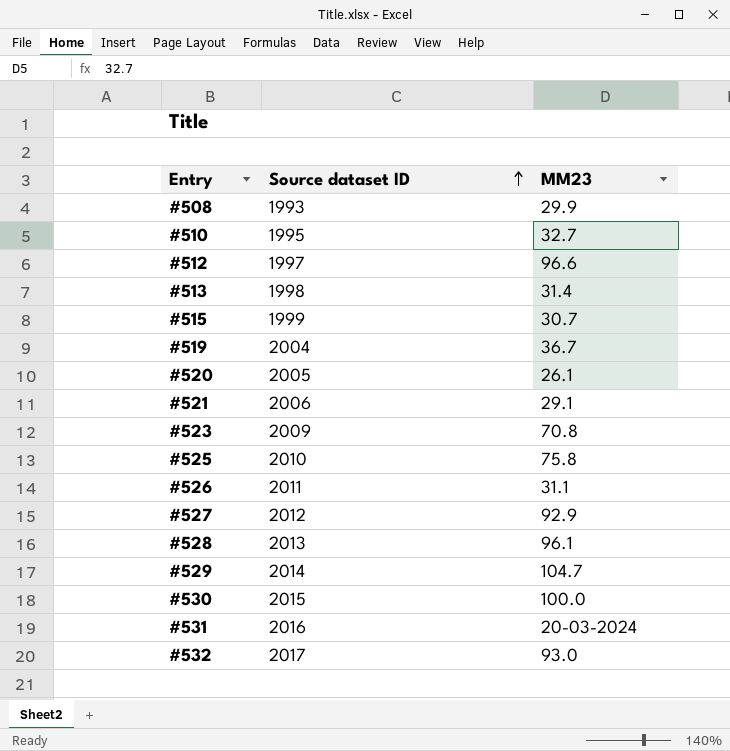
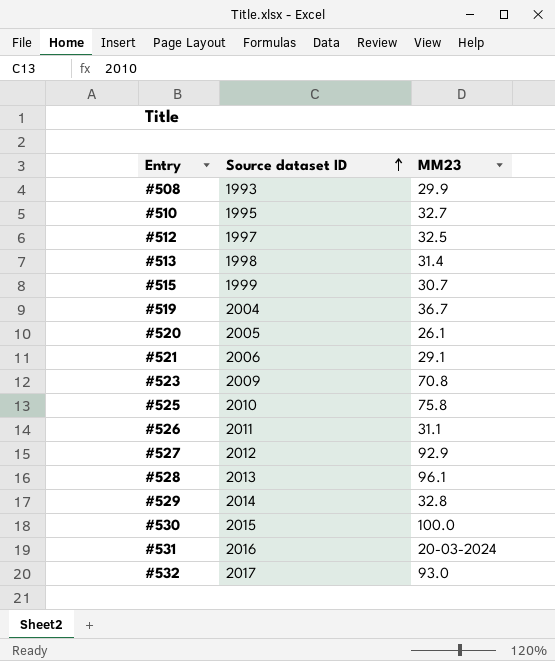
#512 | MM23: 96.6 -> 32.5
#529 | MM23: 104.7 -> 32.8

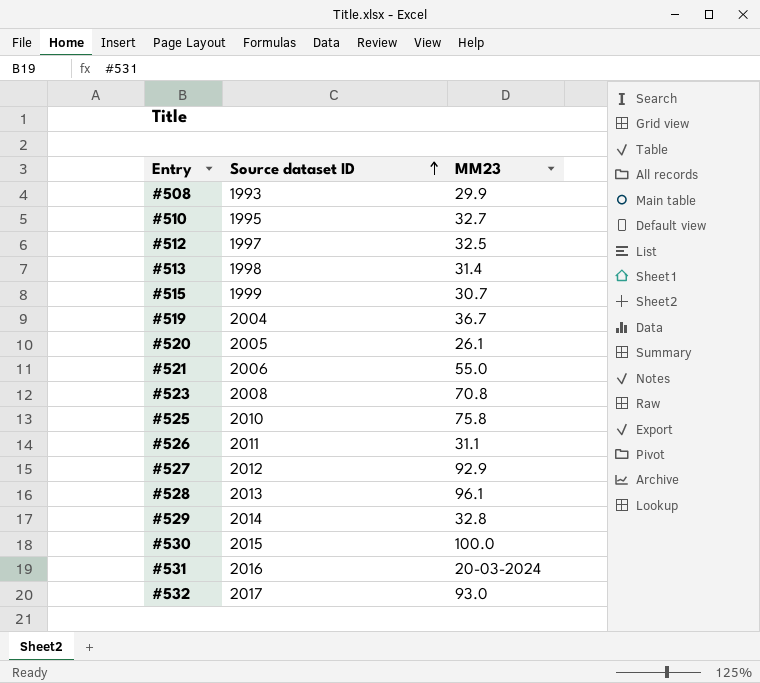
#521 | MM23: 29.1 -> 55.0
#523 | Source dataset ID: 2009 -> 2008

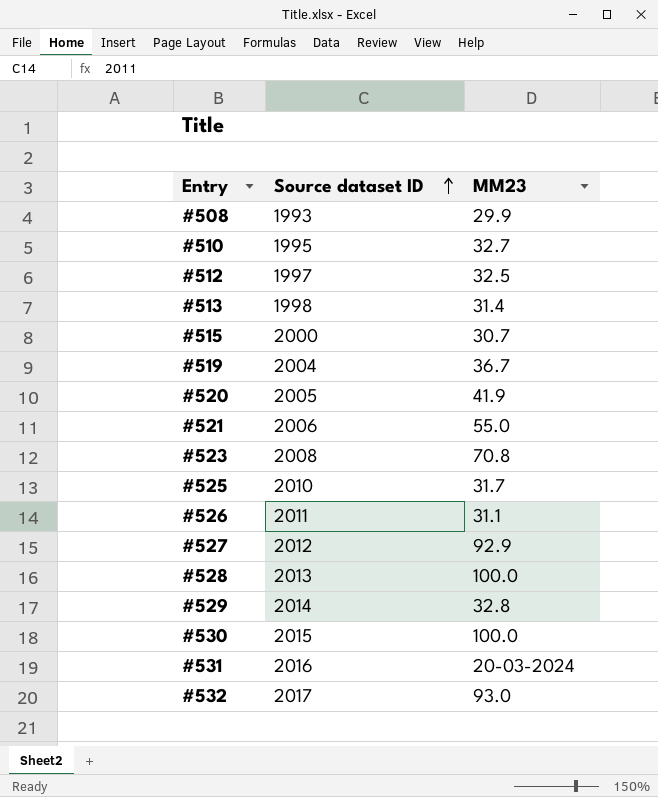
#515 | Source dataset ID: 1999 -> 2000
#520 | MM23: 26.1 -> 41.9
#525 | MM23: 75.8 -> 31.7
#528 | MM23: 96.1 -> 100.0

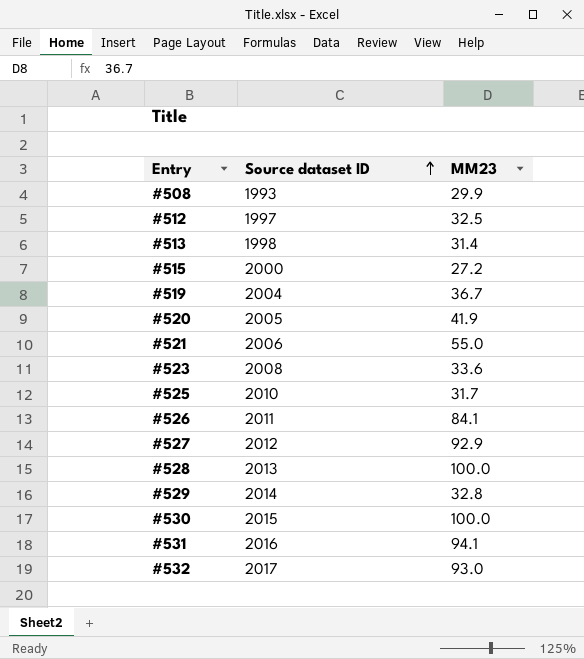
row #510: 1995 | 32.7 -> none
#515 | MM23: 30.7 -> 27.2
#523 | MM23: 70.8 -> 33.6
#526 | MM23: 31.1 -> 84.1
#531 | MM23: 20-03-2024 -> 94.1

